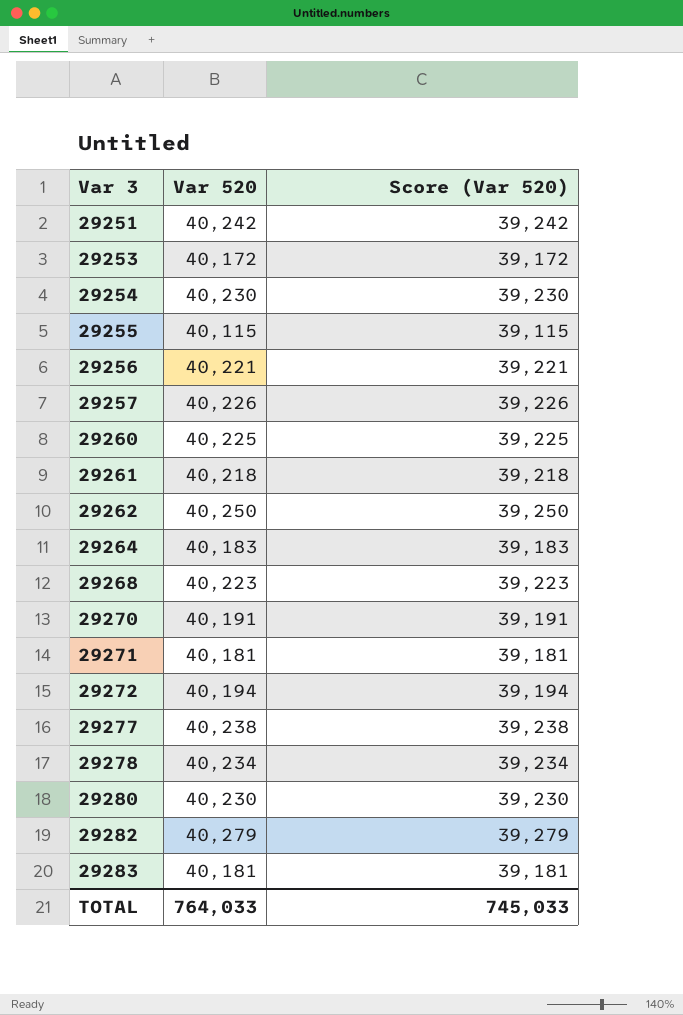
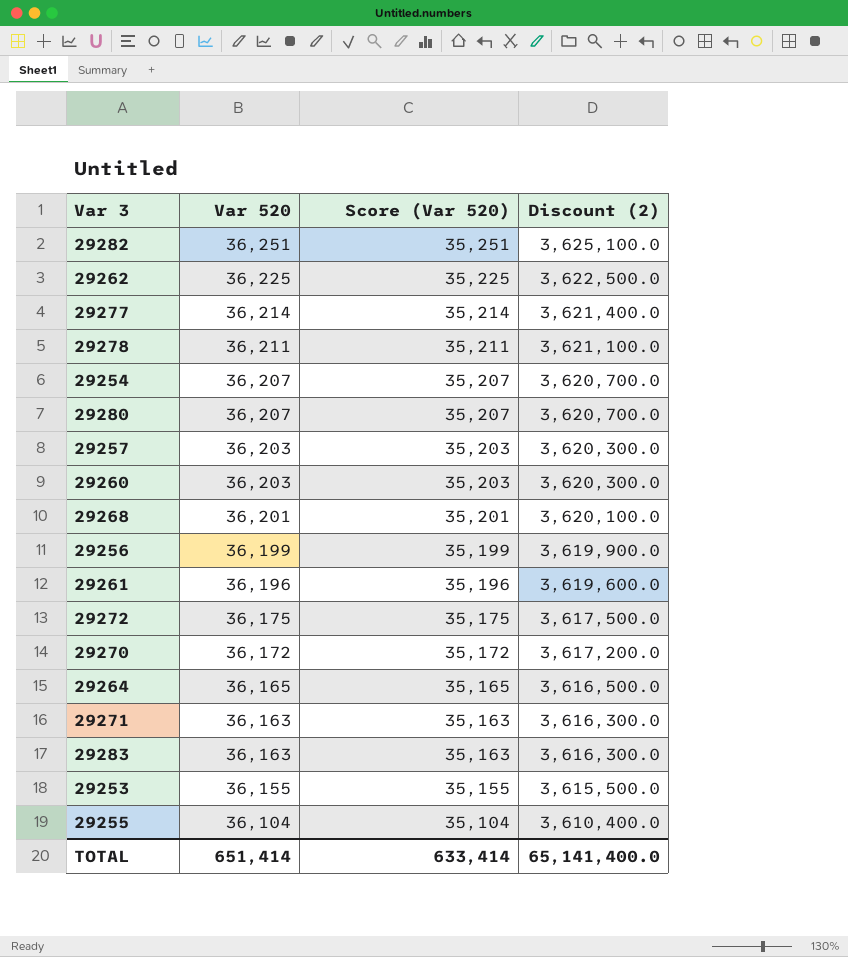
row order: Var 3 ascending -> Var 520 descending
column Discount (2) | formula: none -> [Var 520] * 100
row 29251: 40,242 | 39,242 -> none
29282 | Var 520: 40,279 -> 36,251
29282 | Score (Var 520): 39,279 -> 35,251
29262 | Var 520: 40,250 -> 36,225
29262 | Score (Var 520): 39,250 -> 35,225
29277 | Var 520: 40,238 -> 36,214
29277 | Score (Var 520): 39,238 -> 35,214
29278 | Var 520: 40,234 -> 36,211
29278 | Score (Var 520): 39,234 -> 35,211
29254 | Var 520: 40,230 -> 36,207
29254 | Score (Var 520): 39,230 -> 35,207
29280 | Var 520: 40,230 -> 36,207
29280 | Score (Var 520): 39,230 -> 35,207
29257 | Var 520: 40,226 -> 36,203
29257 | Score (Var 520): 39,226 -> 35,203
29260 | Var 520: 40,225 -> 36,203
29260 | Score (Var 520): 39,225 -> 35,203
29268 | Var 520: 40,223 -> 36,201
29268 | Score (Var 520): 39,223 -> 35,201
29256 | Var 520: 40,221 -> 36,199
29256 | Score (Var 520): 39,221 -> 35,199
29261 | Var 520: 40,218 -> 36,196
29261 | Score (Var 520): 39,218 -> 35,196
29272 | Var 520: 40,194 -> 36,175
29272 | Score (Var 520): 39,194 -> 35,175
29270 | Var 520: 40,191 -> 36,172
29270 | Score (Var 520): 39,191 -> 35,172
29264 | Var 520: 40,183 -> 36,165
29264 | Score (Var 520): 39,183 -> 35,165
29271 | Var 520: 40,181 -> 36,163
29271 | Score (Var 520): 39,181 -> 35,163
29283 | Var 520: 40,181 -> 36,163
29283 | Score (Var 520): 39,181 -> 35,163
29253 | Var 520: 40,172 -> 36,155
29253 | Score (Var 520): 39,172 -> 35,155
29255 | Var 520: 40,115 -> 36,104
29255 | Score (Var 520): 39,115 -> 35,104
TOTAL | Var 520: 764,033 -> 651,414
TOTAL | Score (Var 520): 745,033 -> 633,414

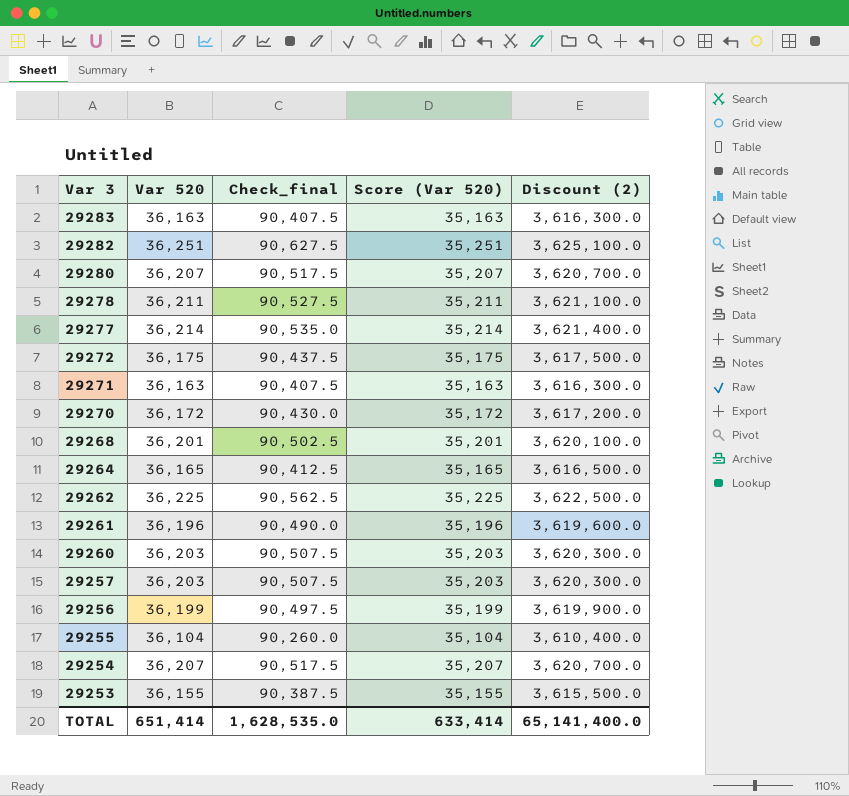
row order: Var 520 descending -> Var 3 descending
column Check_final | formula: none -> [Var 520] * 2.5

